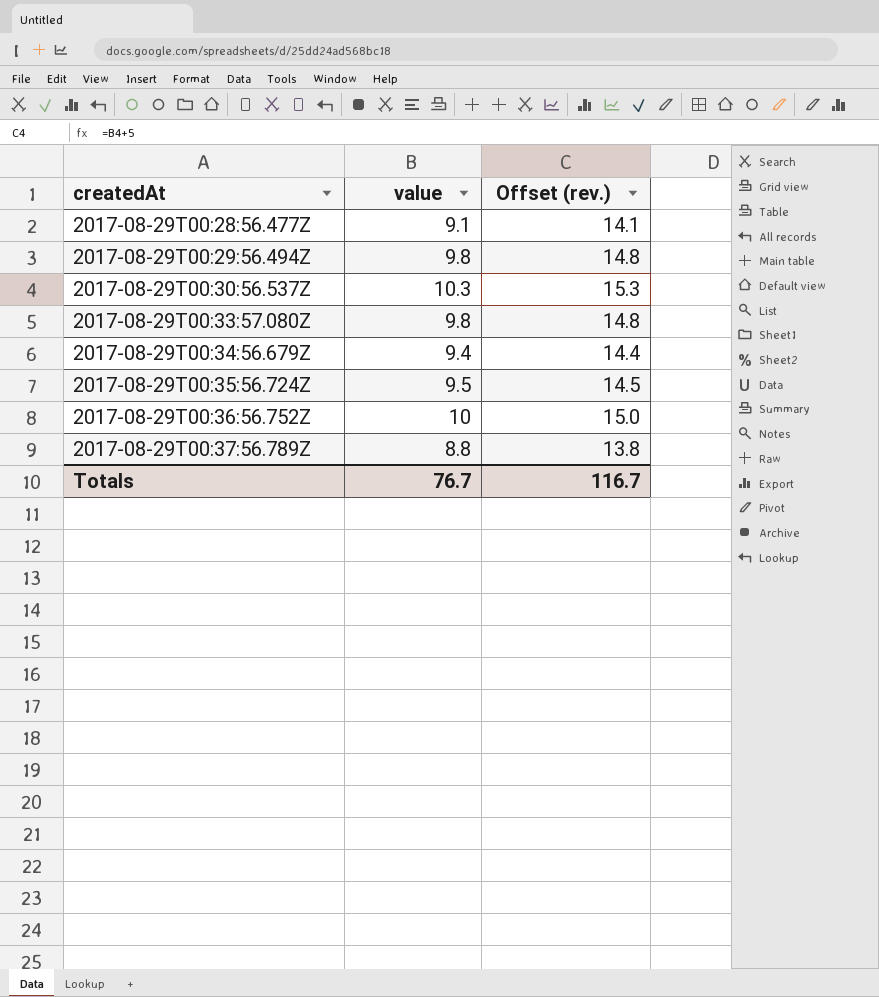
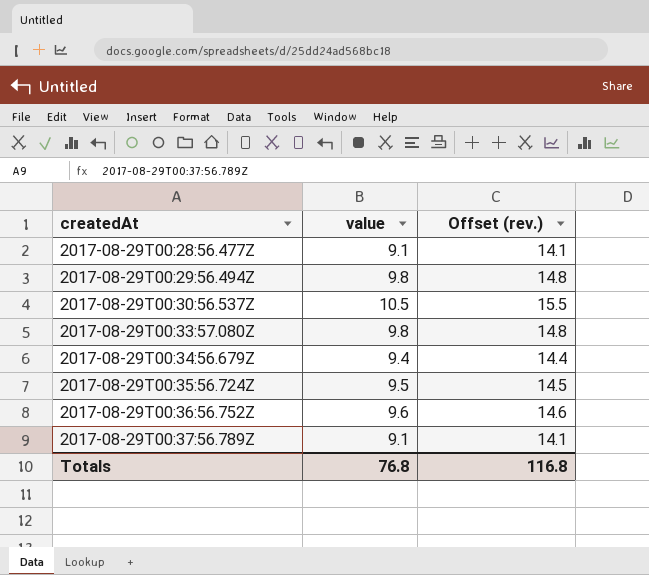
2017-08-29T00:30:56.537Z | value: 10.3 -> 10.5
2017-08-29T00:30:56.537Z | Offset (rev.): 15.3 -> 15.5
2017-08-29T00:36:56.752Z | value: 10 -> 9.6
2017-08-29T00:36:56.752Z | Offset (rev.): 15.0 -> 14.6
2017-08-29T00:37:56.789Z | value: 8.8 -> 9.1
2017-08-29T00:37:56.789Z | Offset (rev.): 13.8 -> 14.1
Totals | value: 76.7 -> 76.8
Totals | Offset (rev.): 116.7 -> 116.8

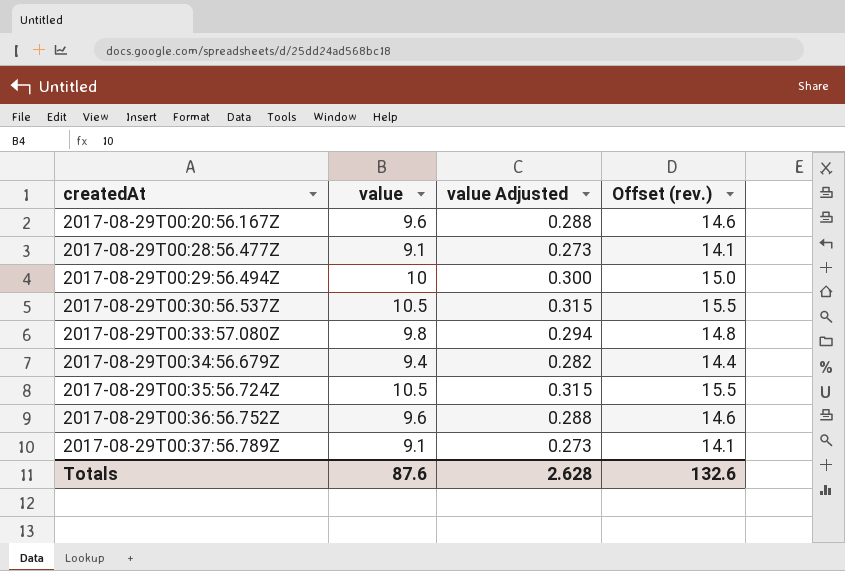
column value Adjusted | formula: none -> [value] * 0.03
row 2017-08-29T00:20:56.167Z: none -> 9.6 | 0.288 | 14.6
2017-08-29T00:29:56.494Z | value: 9.8 -> 10
2017-08-29T00:29:56.494Z | Offset (rev.): 14.8 -> 15.0
2017-08-29T00:35:56.724Z | value: 9.5 -> 10.5
2017-08-29T00:35:56.724Z | Offset (rev.): 14.5 -> 15.5
Totals | value: 76.8 -> 87.6
Totals | Offset (rev.): 116.8 -> 132.6

